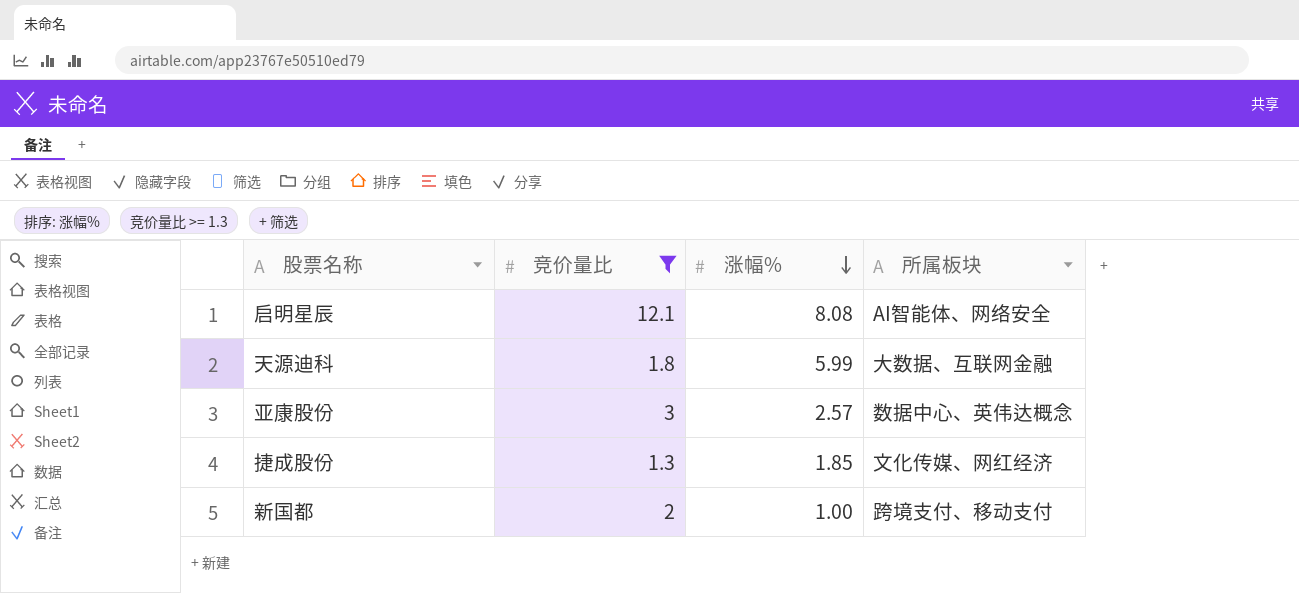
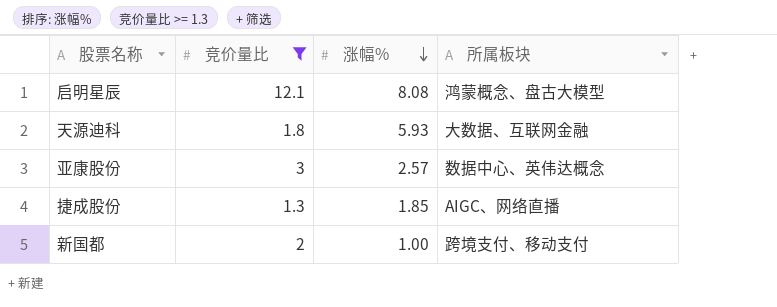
启明星辰 | 所属板块: AI智能体、网络安全 -> 鸿蒙概念、盘古大模型
天源迪科 | 涨幅%: 5.99 -> 5.93
捷成股份 | 所属板块: 文化传媒、网红经济 -> AIGC、网络直播

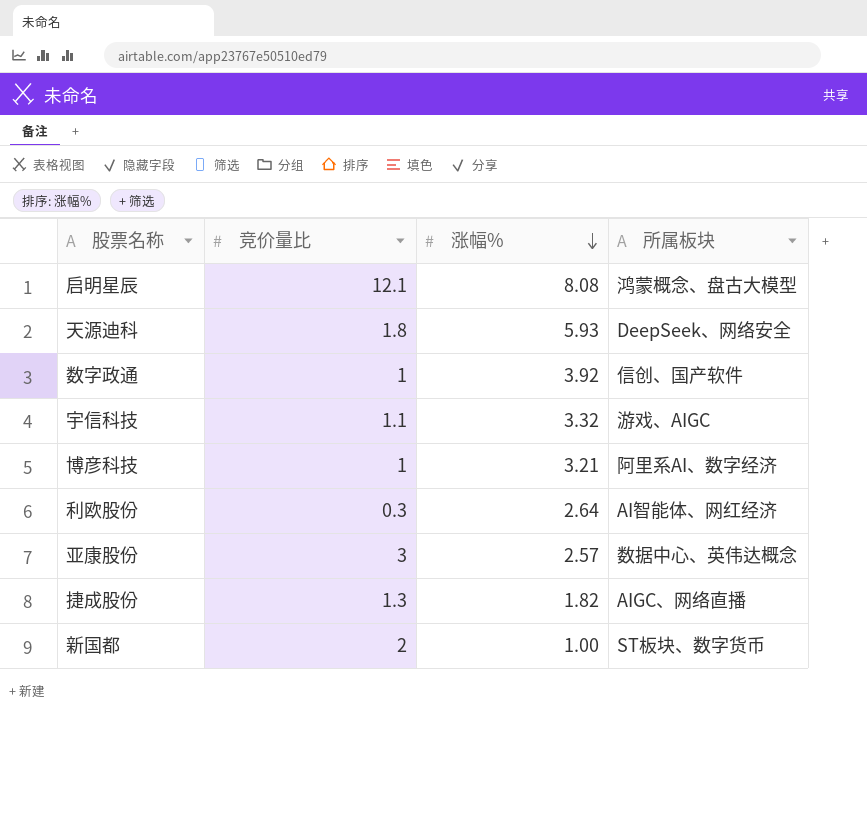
filter: 竞价量比 >= 1.3 -> none
天源迪科 | 所属板块: 大数据、互联网金融 -> DeepSeek、网络安全
捷成股份 | 涨幅%: 1.85 -> 1.82
新国都 | 所属板块: 跨境支付、移动支付 -> ST板块、数字货币

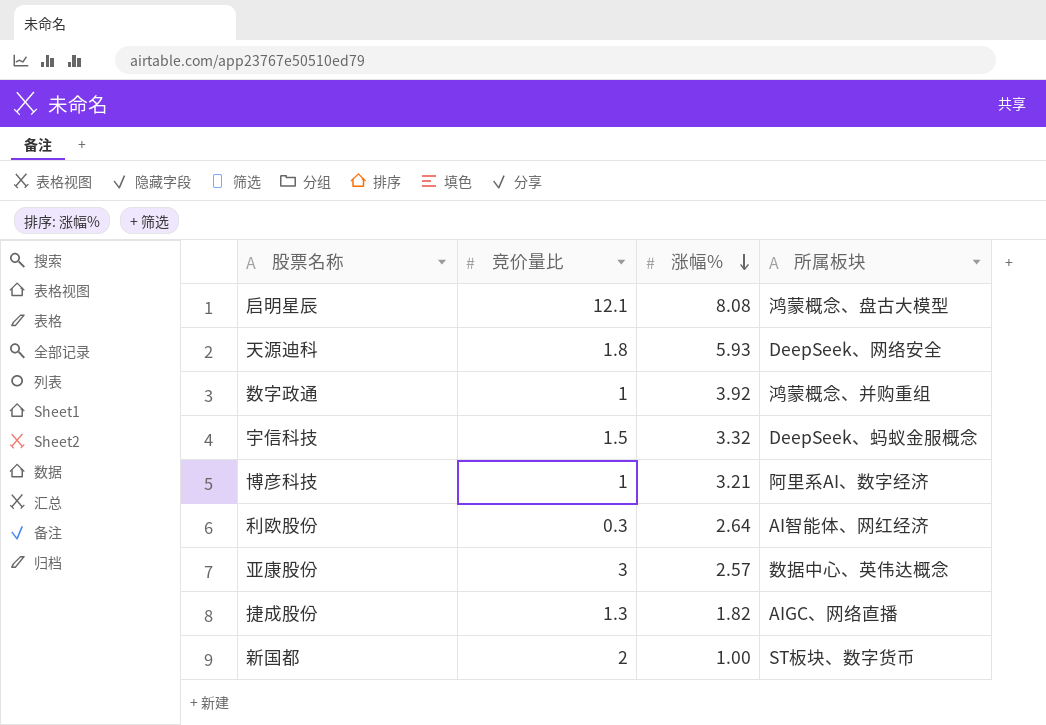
数字政通 | 所属板块: 信创、国产软件 -> 鸿蒙概念、并购重组
宇信科技 | 竞价量比: 1.1 -> 1.5
宇信科技 | 所属板块: 游戏、AIGC -> DeepSeek、蚂蚁金服概念

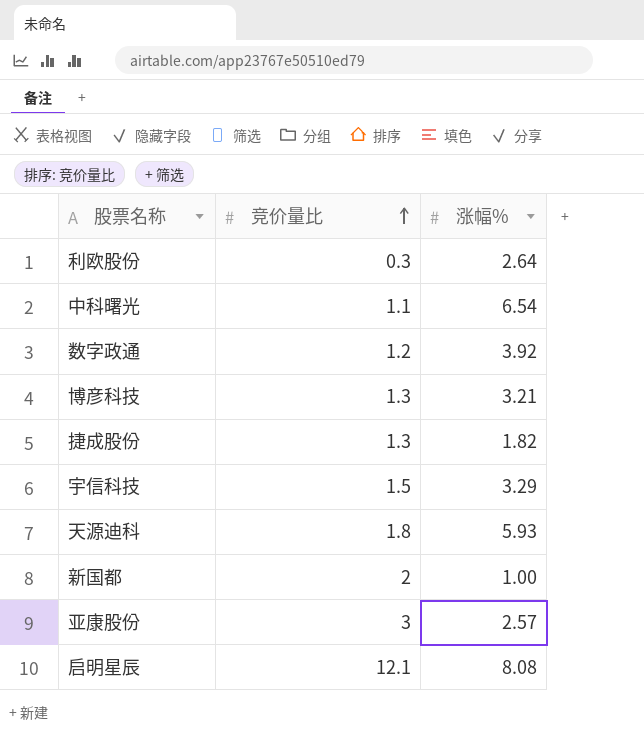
row order: 涨幅% descending -> 竞价量比 ascending
column 所属板块 | position: 4 -> none
row 中科曙光: none -> 1.1 | 6.54
数字政通 | 竞价量比: 1 -> 1.2
博彦科技 | 竞价量比: 1 -> 1.3
宇信科技 | 涨幅%: 3.32 -> 3.29

